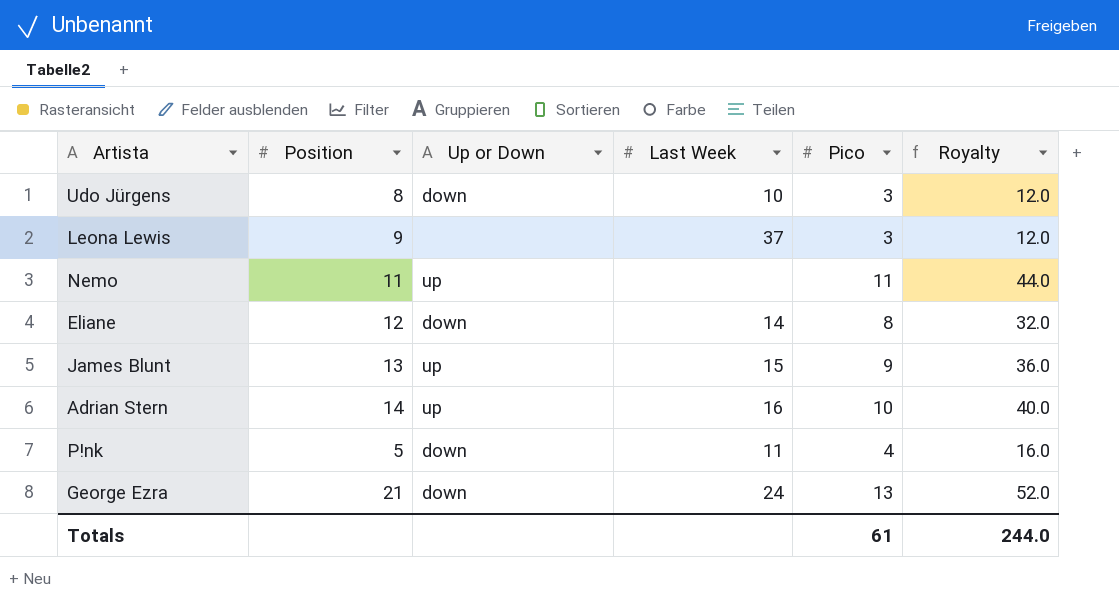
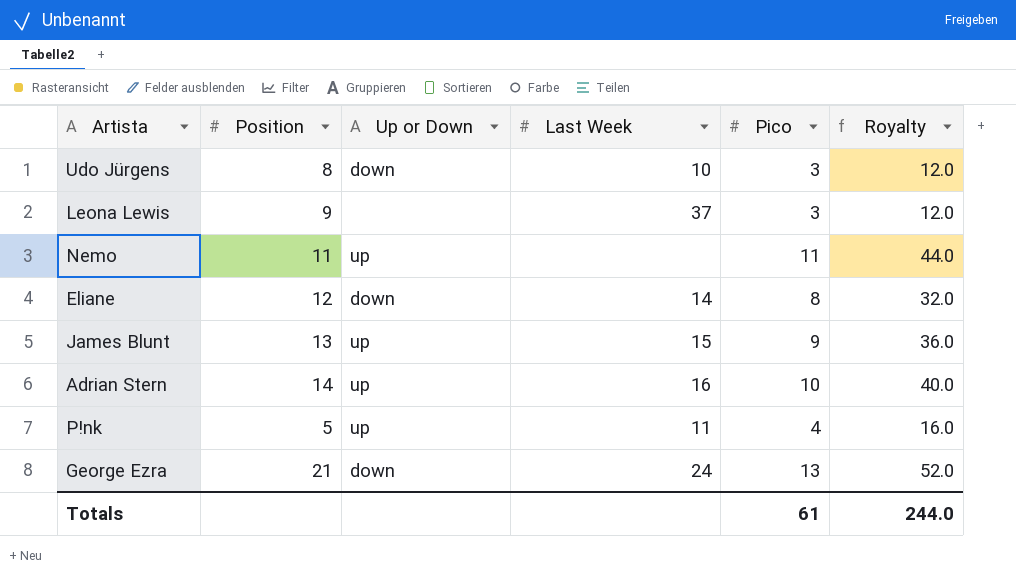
P!nk | Up or Down: down -> up

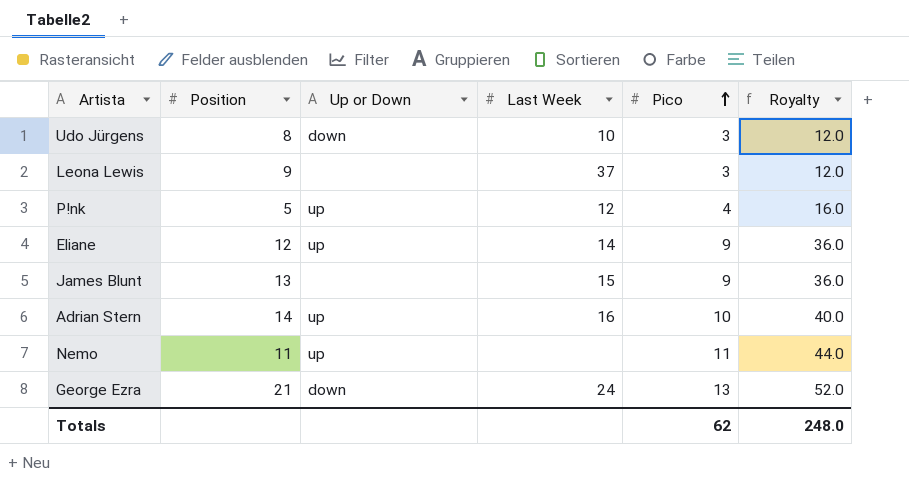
row order: none -> Pico ascending
P!nk | Last Week: 11 -> 12
Eliane | Up or Down: down -> up
Eliane | Pico: 8 -> 9
Eliane | Royalty: 32.0 -> 36.0
James Blunt | Up or Down: up -> none
Totals | Pico: 61 -> 62
Totals | Royalty: 244.0 -> 248.0

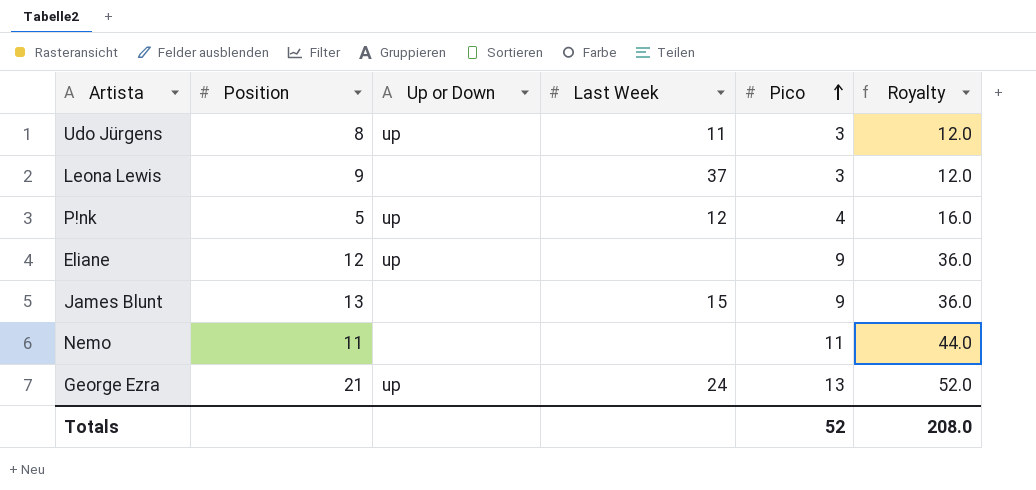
row Adrian Stern: 14 | up | 16 | 10 | 40.0 -> none
Udo Jürgens | Up or Down: down -> up
Udo Jürgens | Last Week: 10 -> 11
Eliane | Last Week: 14 -> none
Nemo | Up or Down: up -> none
George Ezra | Up or Down: down -> up
Totals | Pico: 62 -> 52
Totals | Royalty: 248.0 -> 208.0

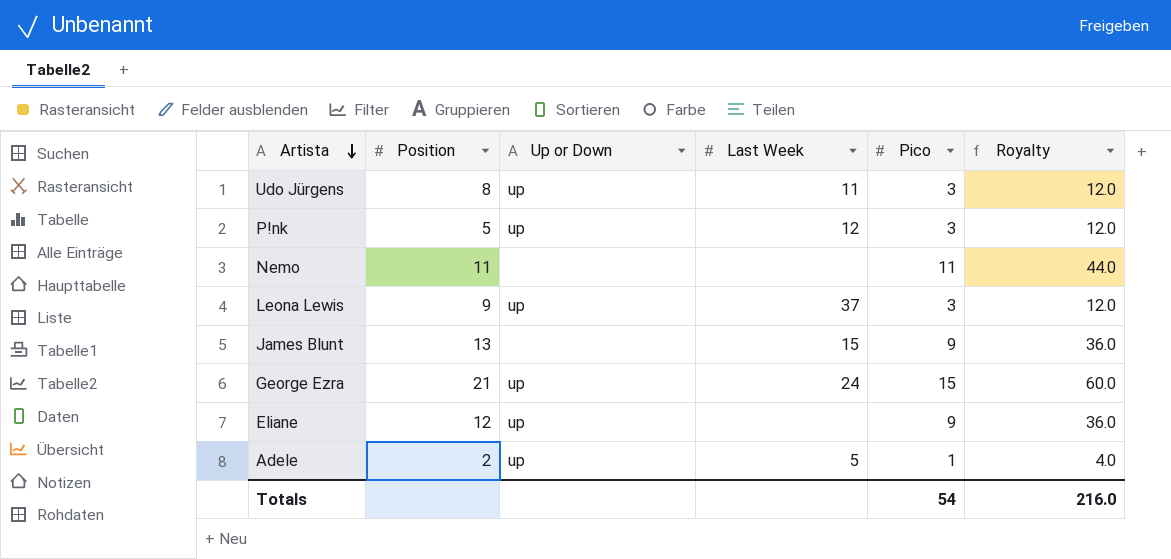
row order: Pico ascending -> Artista descending
P!nk | Pico: 4 -> 3
P!nk | Royalty: 16.0 -> 12.0
Leona Lewis | Up or Down: none -> up
George Ezra | Pico: 13 -> 15
George Ezra | Royalty: 52.0 -> 60.0
row Adele: none -> 2 | up | 5 | 1 | 4.0
Totals | Pico: 52 -> 54
Totals | Royalty: 208.0 -> 216.0

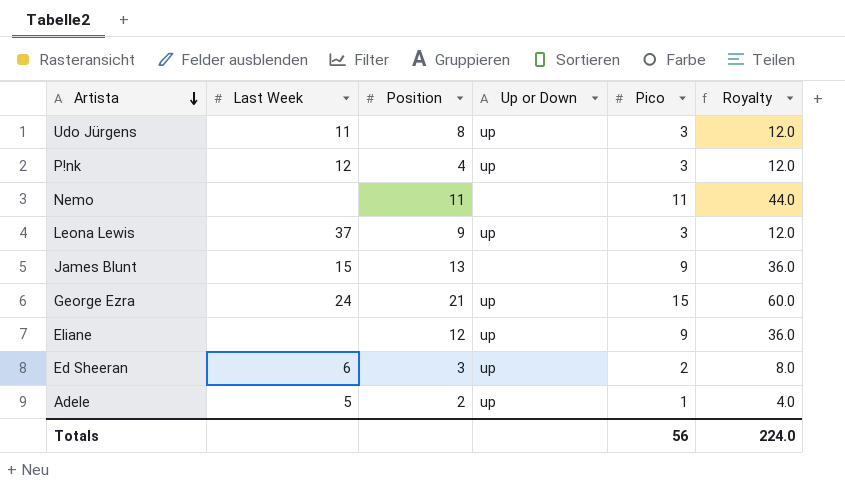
column Last Week | position: 4 -> 2
P!nk | Position: 5 -> 4
row Ed Sheeran: none -> 6 | 3 | up | 2 | 8.0
Totals | Pico: 54 -> 56
Totals | Royalty: 216.0 -> 224.0

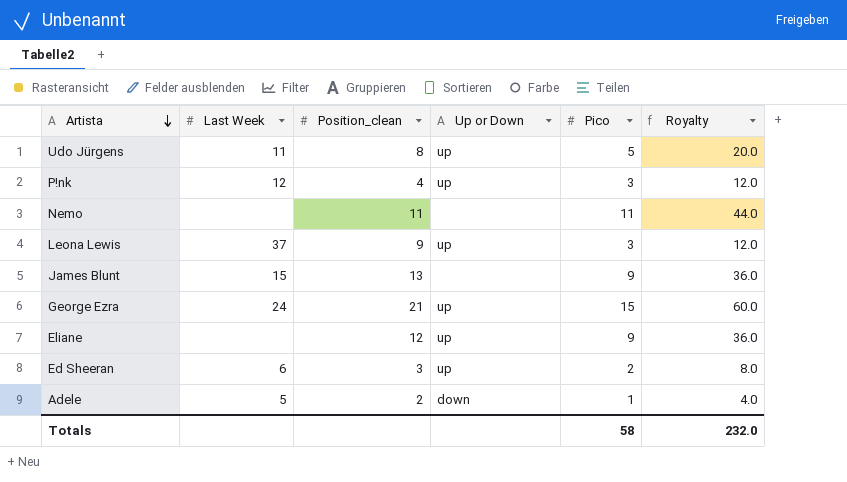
column name: Position -> Position_clean
Udo Jürgens | Pico: 3 -> 5
Udo Jürgens | Royalty: 12.0 -> 20.0
Adele | Up or Down: up -> down
Totals | Pico: 56 -> 58
Totals | Royalty: 224.0 -> 232.0

